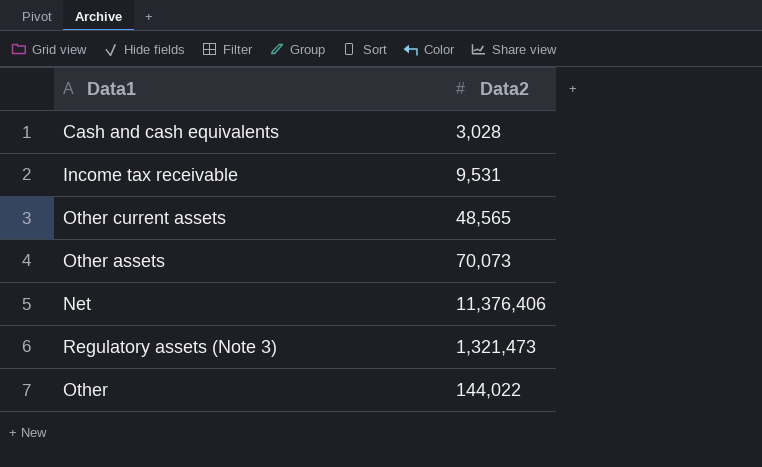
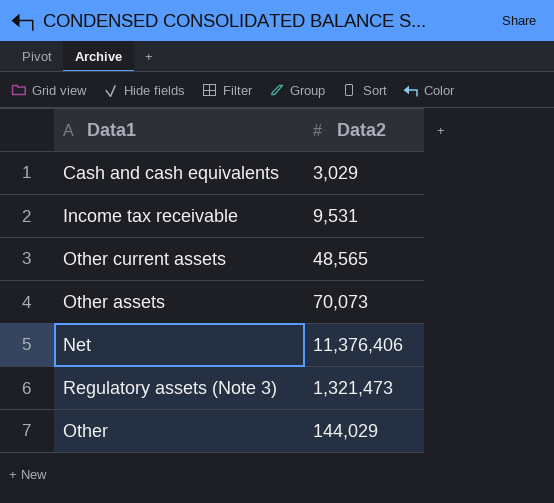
Cash and cash equivalents | Data2: 3,028 -> 3,029
Other | Data2: 144,022 -> 144,029

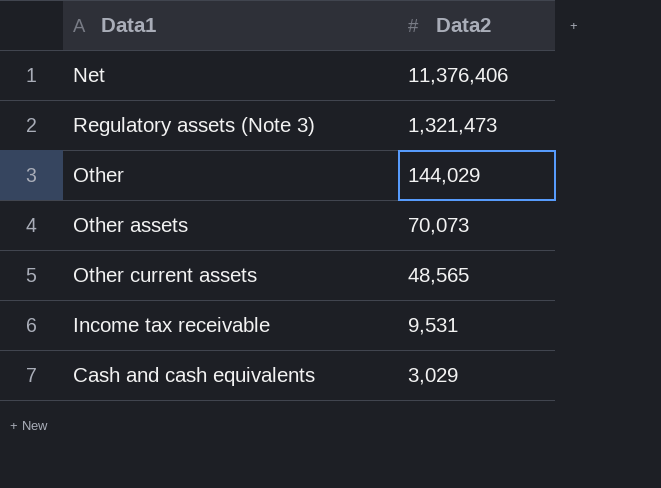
row order: none -> Data2 descending

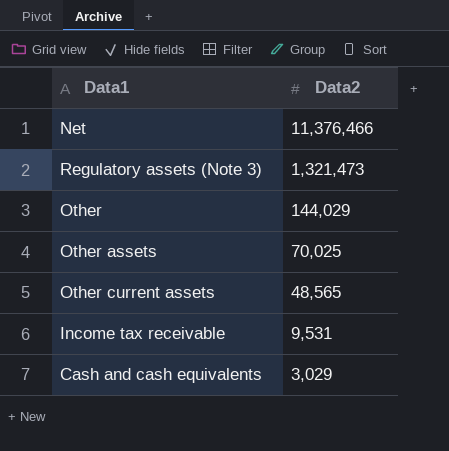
Net | Data2: 11,376,406 -> 11,376,466
Other assets | Data2: 70,073 -> 70,025

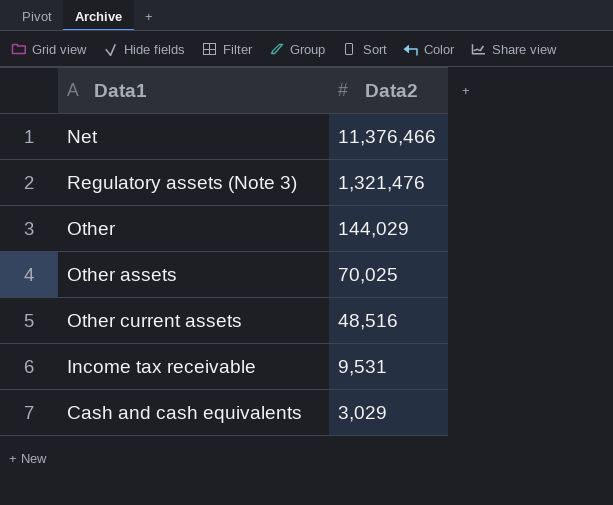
Regulatory assets (Note 3) | Data2: 1,321,473 -> 1,321,476
Other current assets | Data2: 48,565 -> 48,516

